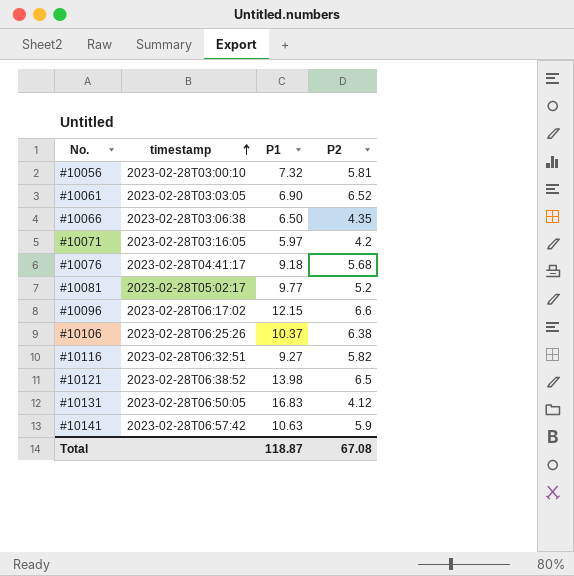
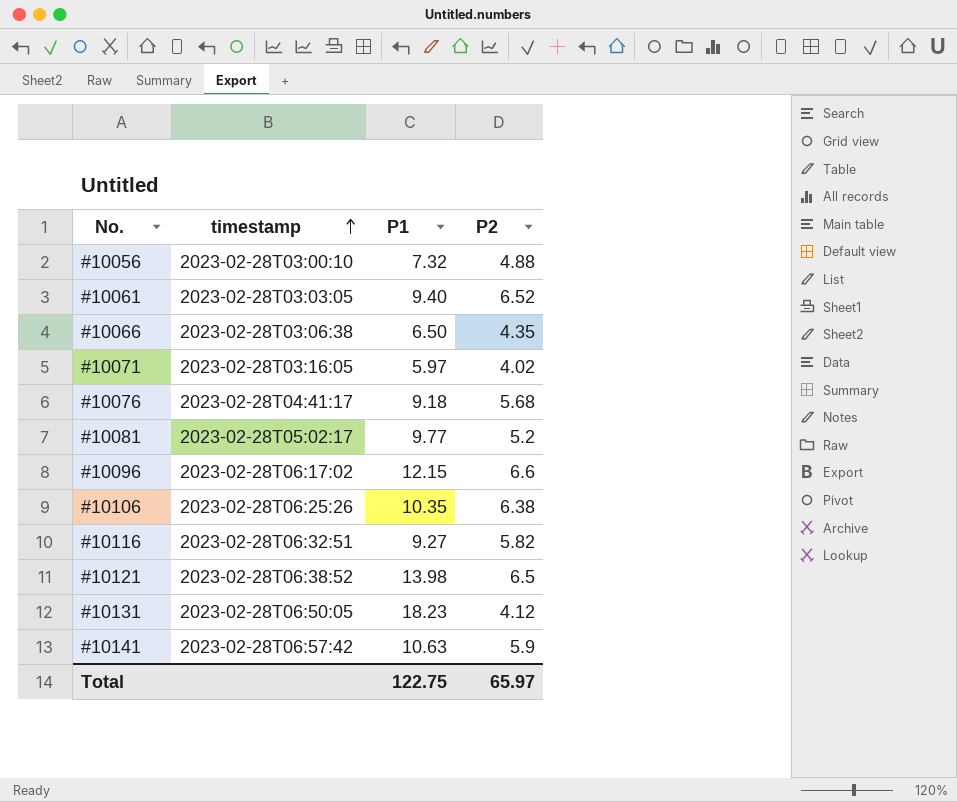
#10056 | P2: 5.81 -> 4.88
#10061 | P1: 6.90 -> 9.40
#10071 | P2: 4.2 -> 4.02
#10106 | P1: 10.37 -> 10.35
#10131 | P1: 16.83 -> 18.23
Total | P1: 118.87 -> 122.75
Total | P2: 67.08 -> 65.97

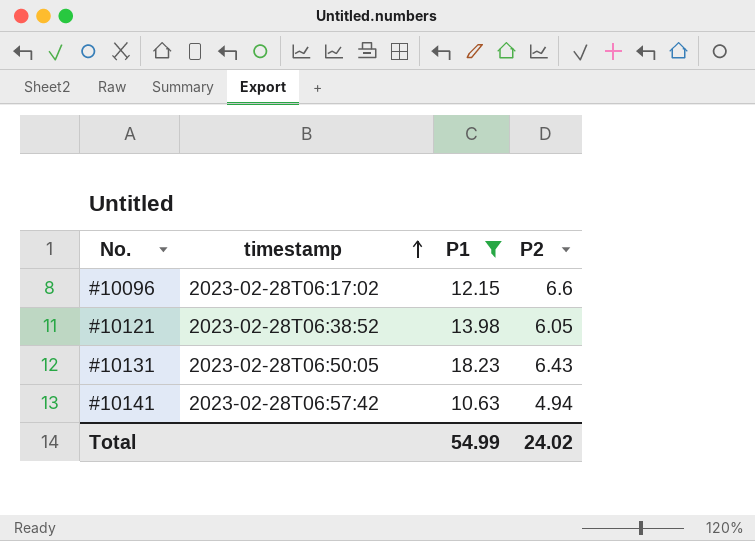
filter: none -> P1 >= 10.63
#10121 | P2: 6.5 -> 6.05
#10131 | P2: 4.12 -> 6.43
#10141 | P2: 5.9 -> 4.94
Total | P1: 122.75 -> 54.99
Total | P2: 65.97 -> 24.02

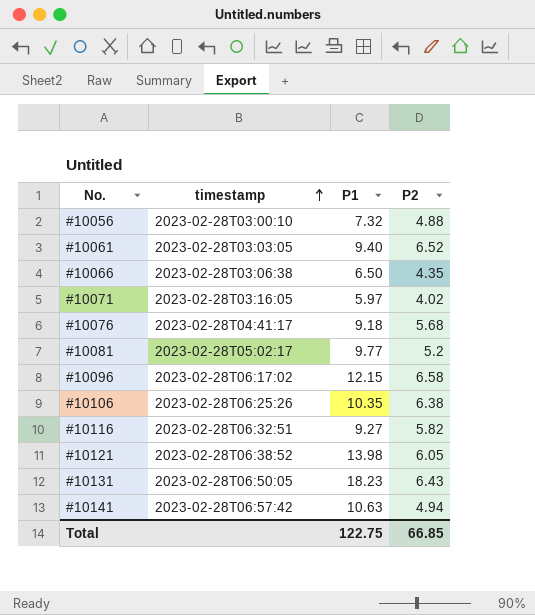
filter: P1 >= 10.63 -> none
#10096 | P2: 6.6 -> 6.58
Total | P1: 54.99 -> 122.75
Total | P2: 24.02 -> 66.85

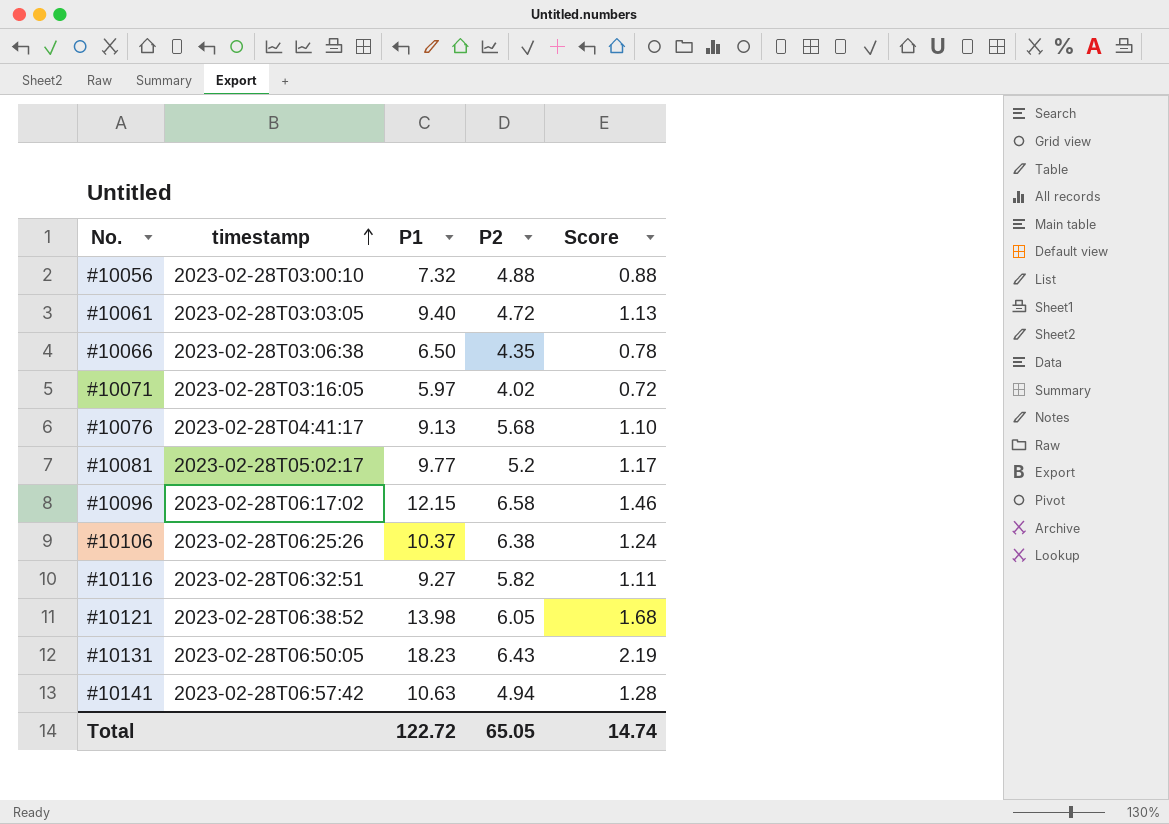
column Score | formula: none -> [P1] * 0.12
#10061 | P2: 6.52 -> 4.72
#10076 | P1: 9.18 -> 9.13
#10106 | P1: 10.35 -> 10.37
Total | P1: 122.75 -> 122.72
Total | P2: 66.85 -> 65.05

